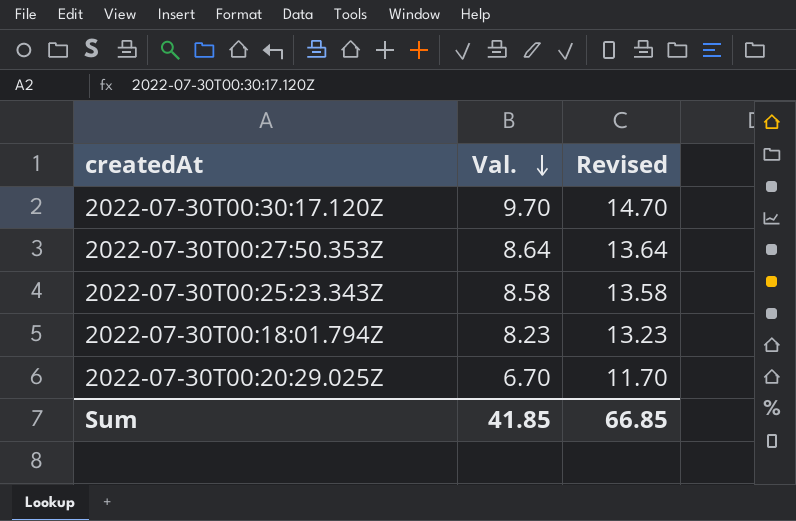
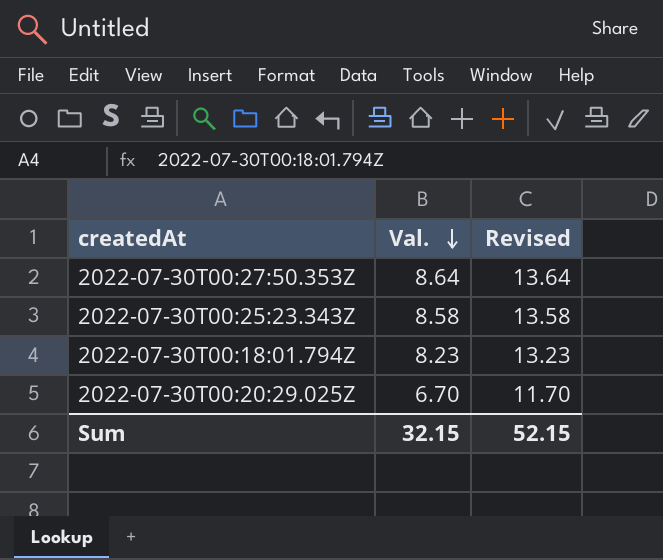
row 2022-07-30T00:30:17.120Z: 9.70 | 14.70 -> none
Sum | Val.: 41.85 -> 32.15
Sum | Revised: 66.85 -> 52.15

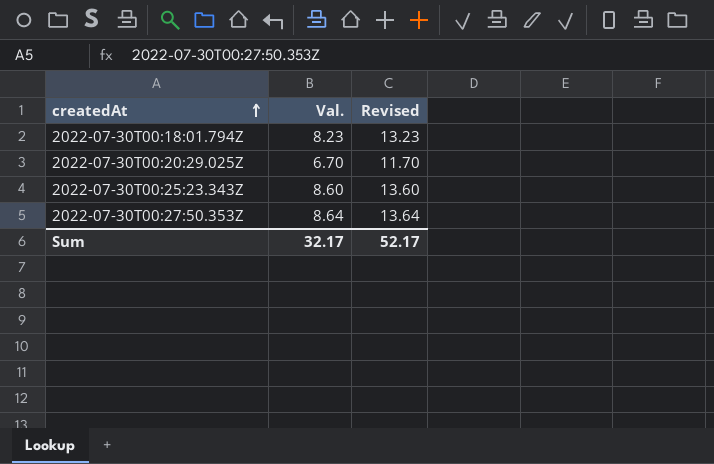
row order: Val. descending -> createdAt ascending
2022-07-30T00:25:23.343Z | Val.: 8.58 -> 8.60
2022-07-30T00:25:23.343Z | Revised: 13.58 -> 13.60
Sum | Val.: 32.15 -> 32.17
Sum | Revised: 52.15 -> 52.17

